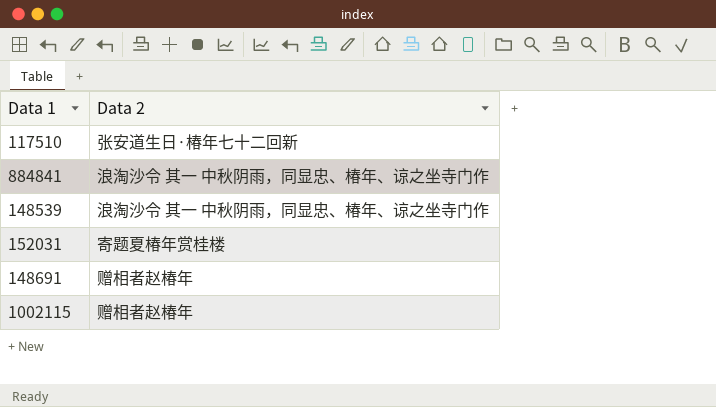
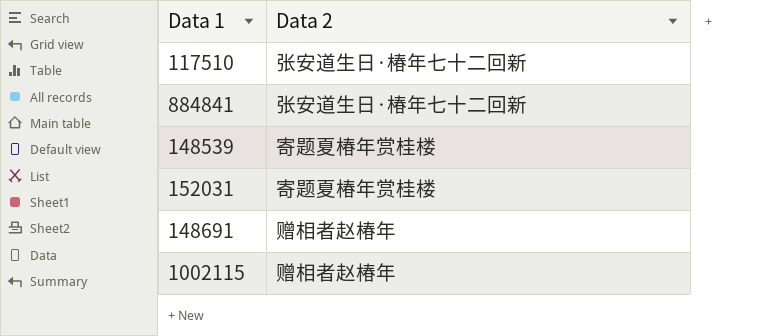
884841 | Data 2: 浪淘沙令 其一 中秋阴雨，同显忠、椿年、谅之坐寺门作 -> 张安道生日·椿年七十二回新
148539 | Data 2: 浪淘沙令 其一 中秋阴雨，同显忠、椿年、谅之坐寺门作 -> 寄题夏椿年赏桂楼

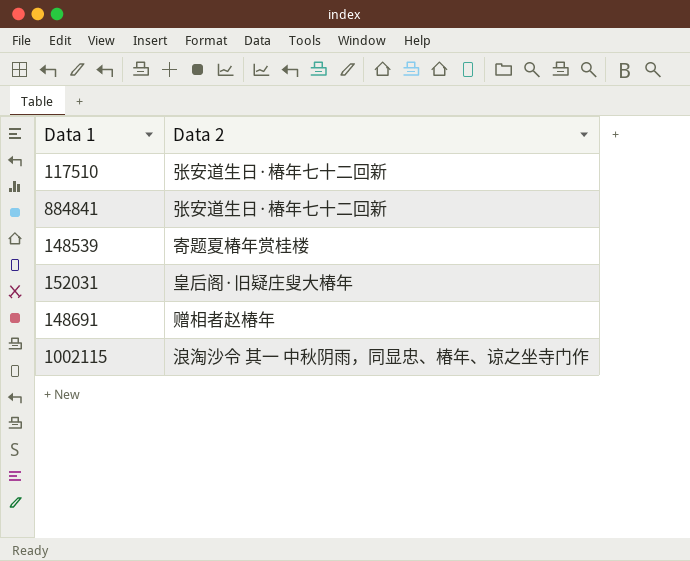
152031 | Data 2: 寄题夏椿年赏桂楼 -> 皇后阁·旧疑庄叟大椿年
1002115 | Data 2: 赠相者赵椿年 -> 浪淘沙令 其一 中秋阴雨，同显忠、椿年、谅之坐寺门作

